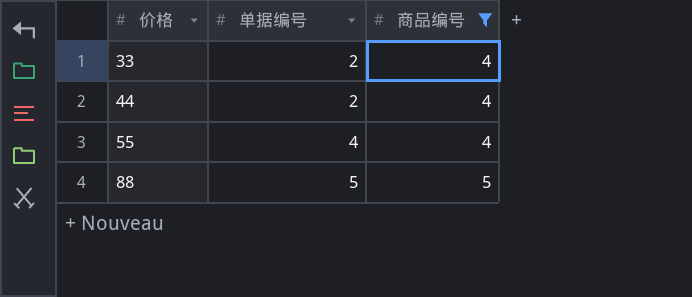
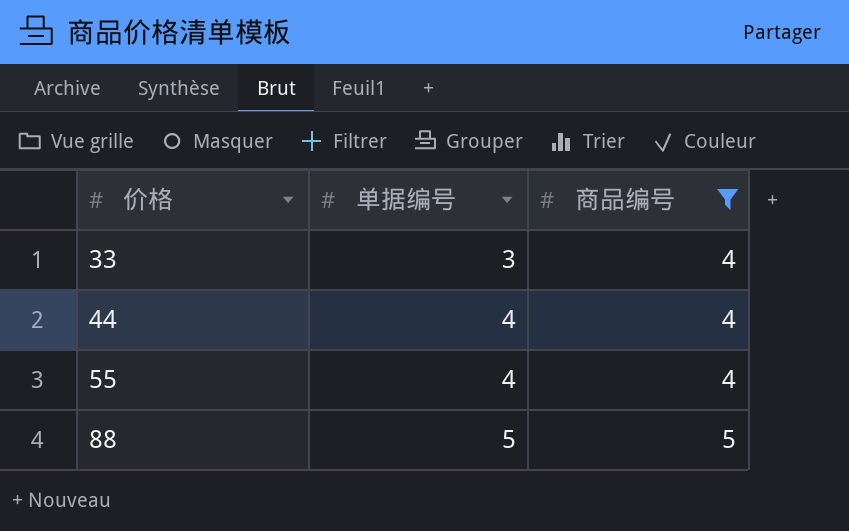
33 | 单据编号: 2 -> 3
44 | 单据编号: 2 -> 4

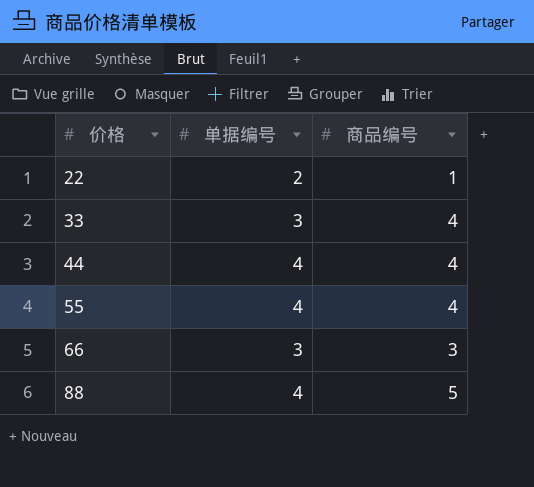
filter: 商品编号 >= 4 -> none
88 | 单据编号: 5 -> 4

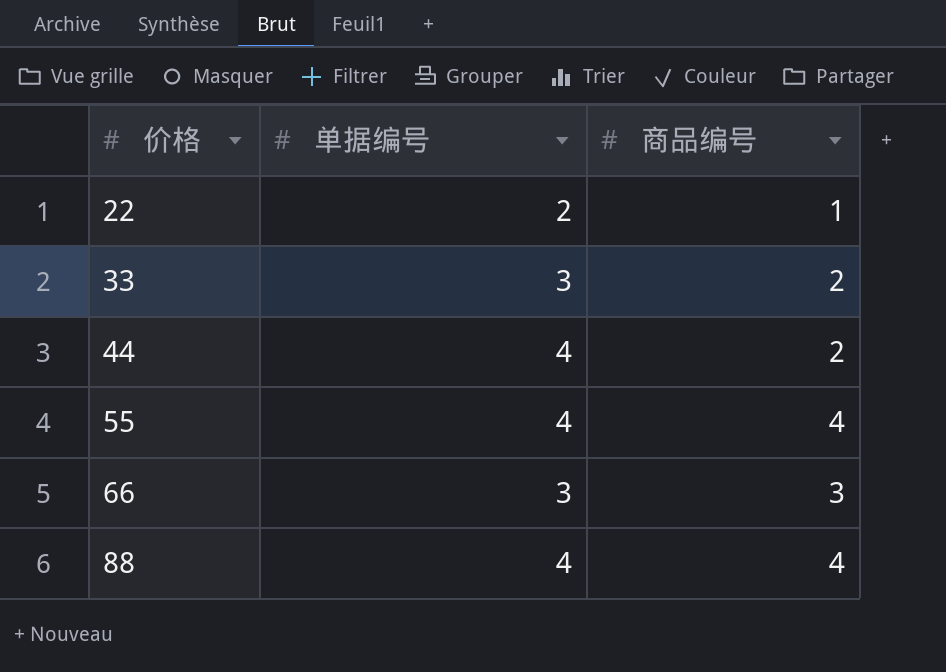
33 | 商品编号: 4 -> 2
44 | 商品编号: 4 -> 2
88 | 商品编号: 5 -> 4

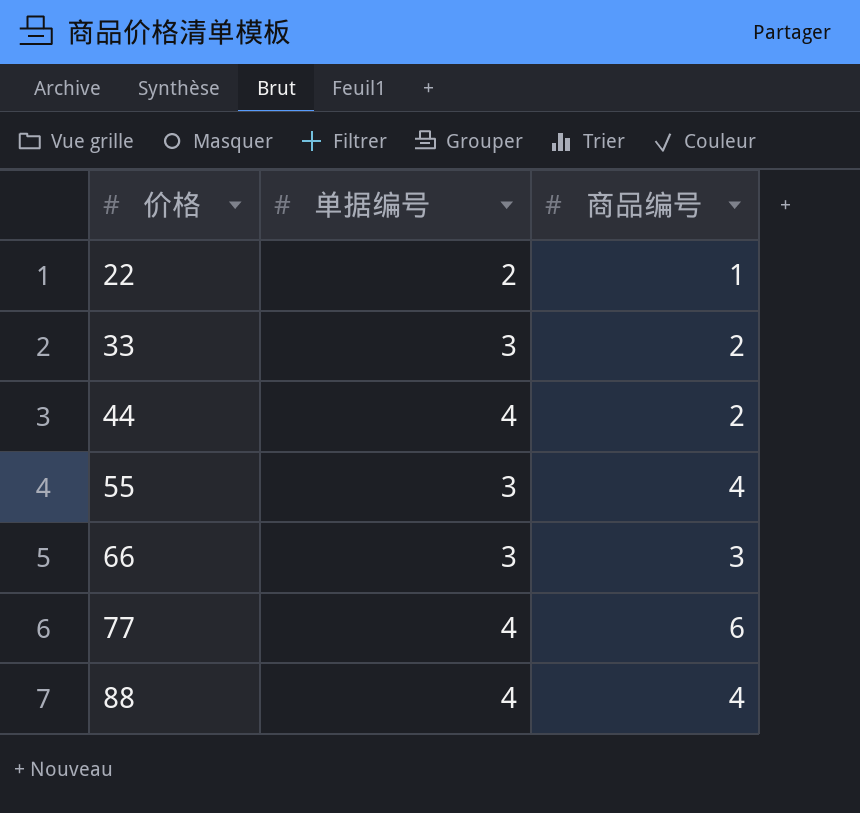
55 | 单据编号: 4 -> 3
row 77: none -> 4 | 6

